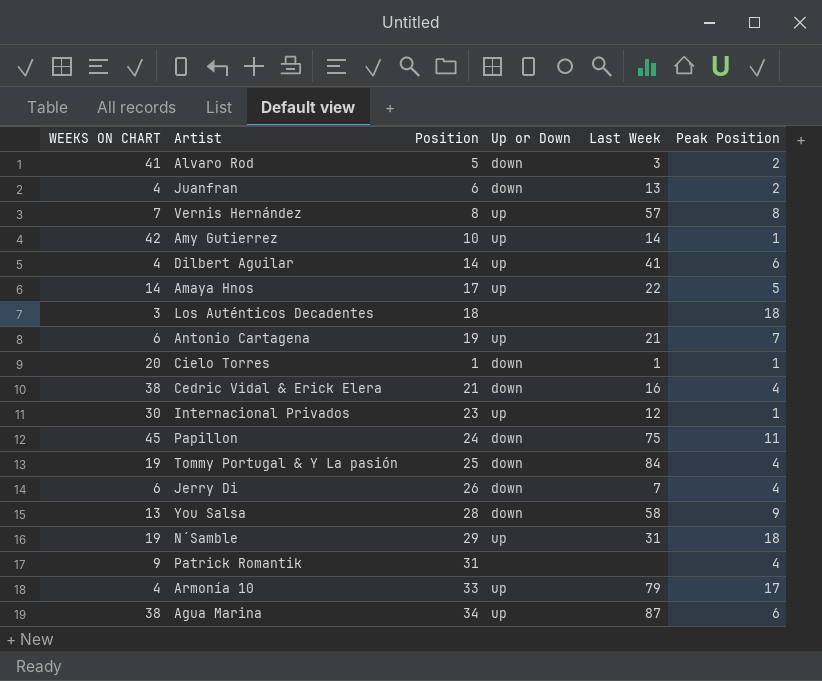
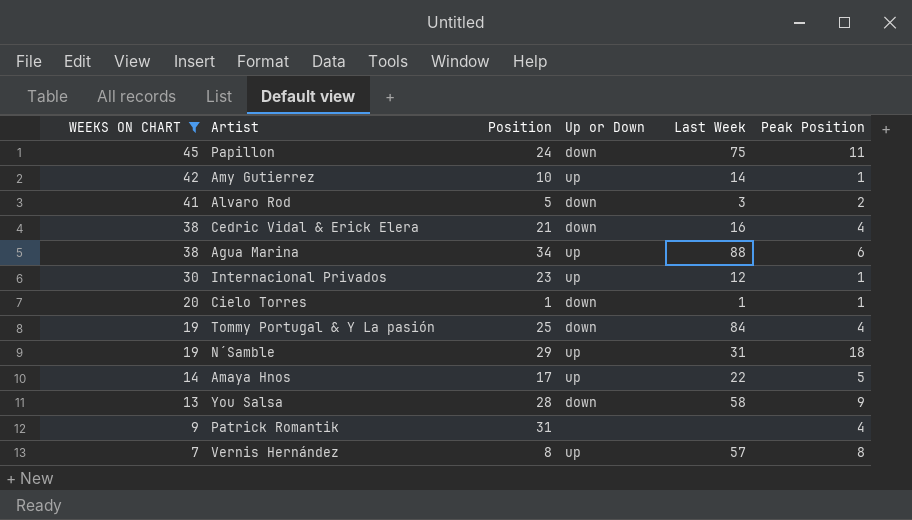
filter: none -> WEEKS ON CHART >= 7
row order: none -> WEEKS ON CHART descending
Agua Marina | Last Week: 87 -> 88

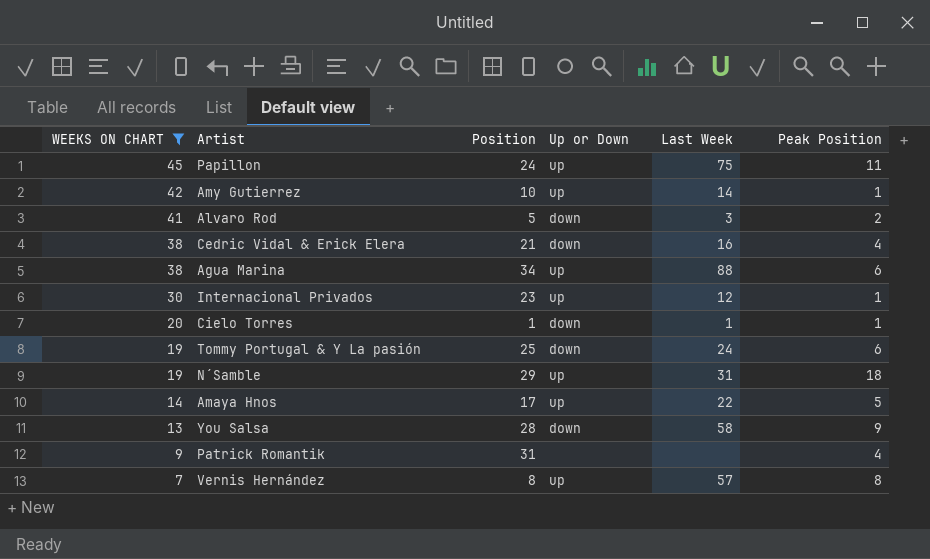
Papillon | Up or Down: down -> up
Tommy Portugal & Y La pasión | Last Week: 84 -> 24
Tommy Portugal & Y La pasión | Peak Position: 4 -> 6

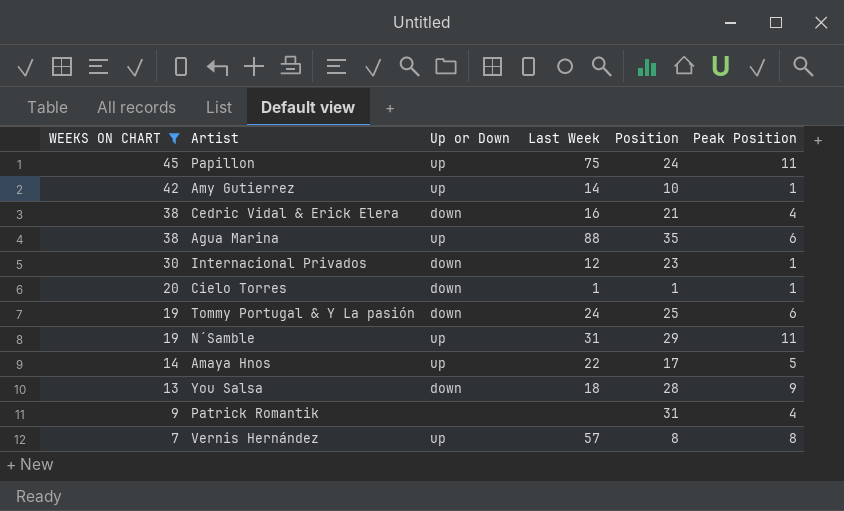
column Position | position: 3 -> 5
row Alvaro Rod: 41 | 5 | down | 3 | 2 -> none
Agua Marina | Position: 34 -> 35
Internacional Privados | Up or Down: up -> down
N´Samble | Peak Position: 18 -> 11
You Salsa | Last Week: 58 -> 18

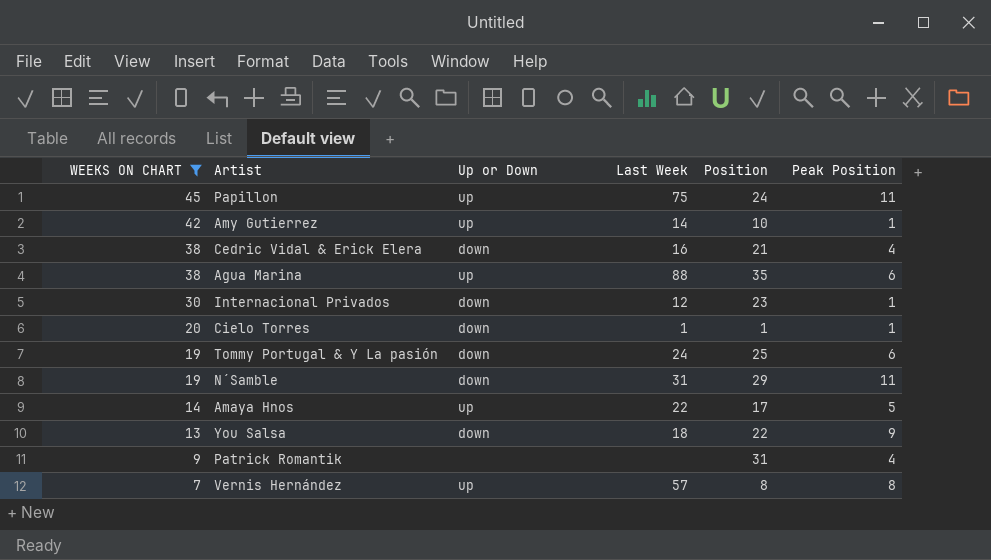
N´Samble | Up or Down: up -> down
You Salsa | Position: 28 -> 22

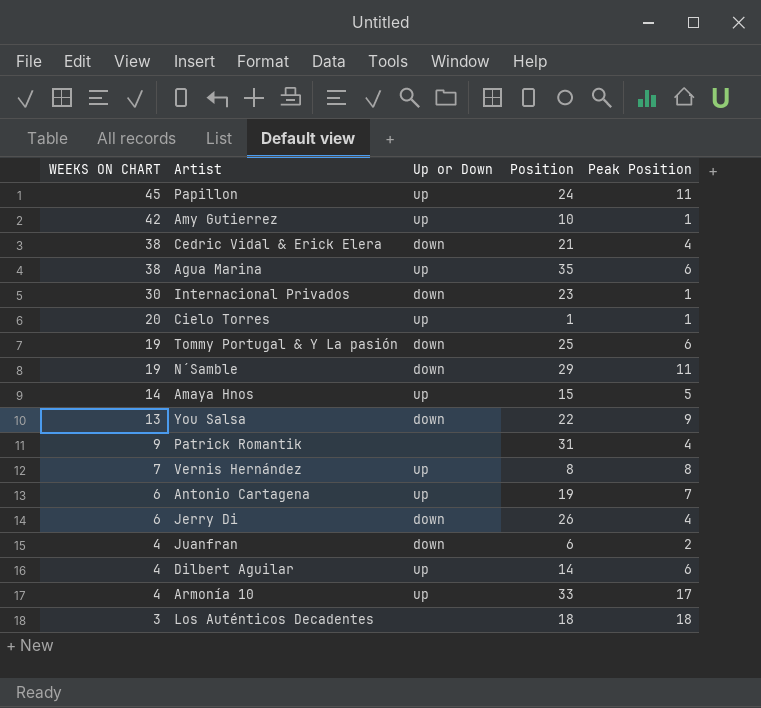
filter: WEEKS ON CHART >= 7 -> none
column Last Week | position: 4 -> none
Cielo Torres | Up or Down: down -> up
Amaya Hnos | Position: 17 -> 15

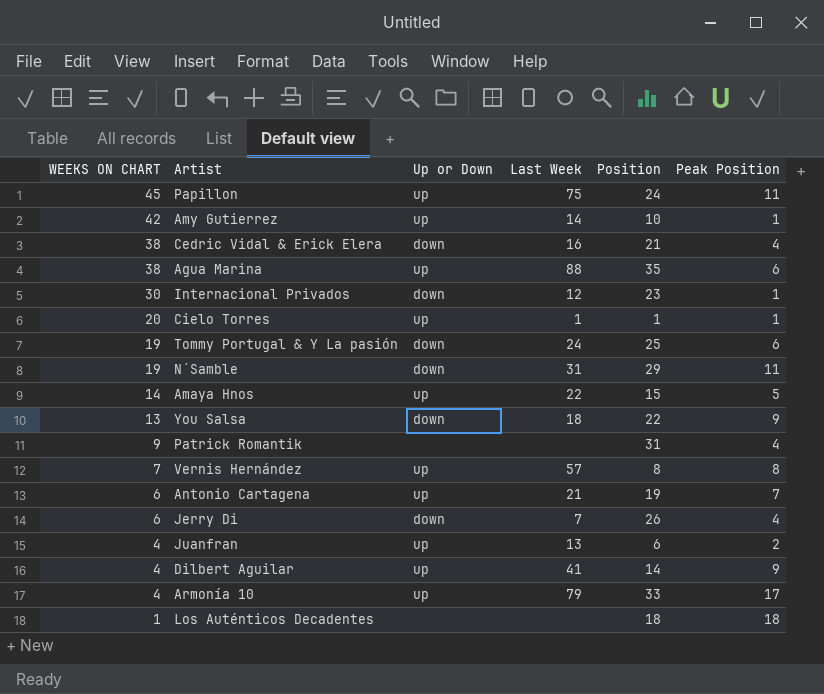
column Last Week | position: none -> 4
Juanfran | Up or Down: down -> up
Dilbert Aguilar | Peak Position: 6 -> 9
Los Auténticos Decadentes | WEEKS ON CHART: 3 -> 1

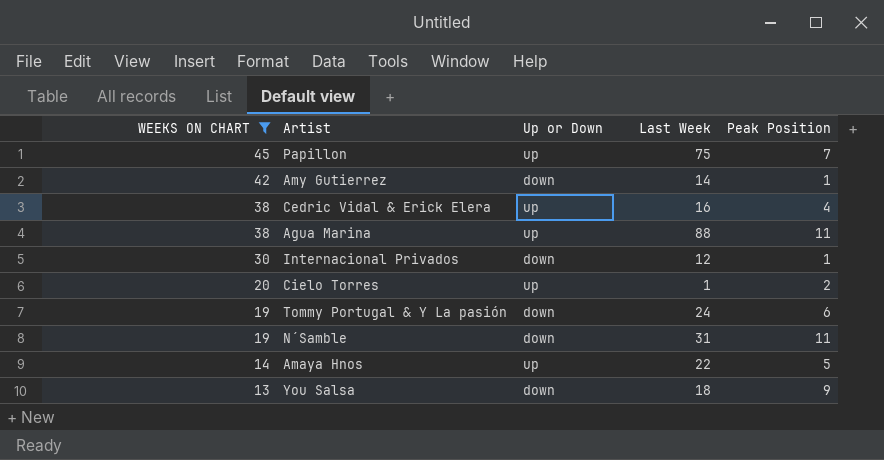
filter: none -> WEEKS ON CHART >= 13
column Position | position: 5 -> none
Papillon | Peak Position: 11 -> 7
Amy Gutierrez | Up or Down: up -> down
Cedric Vidal & Erick Elera | Up or Down: down -> up
Agua Marina | Peak Position: 6 -> 11
Cielo Torres | Peak Position: 1 -> 2

